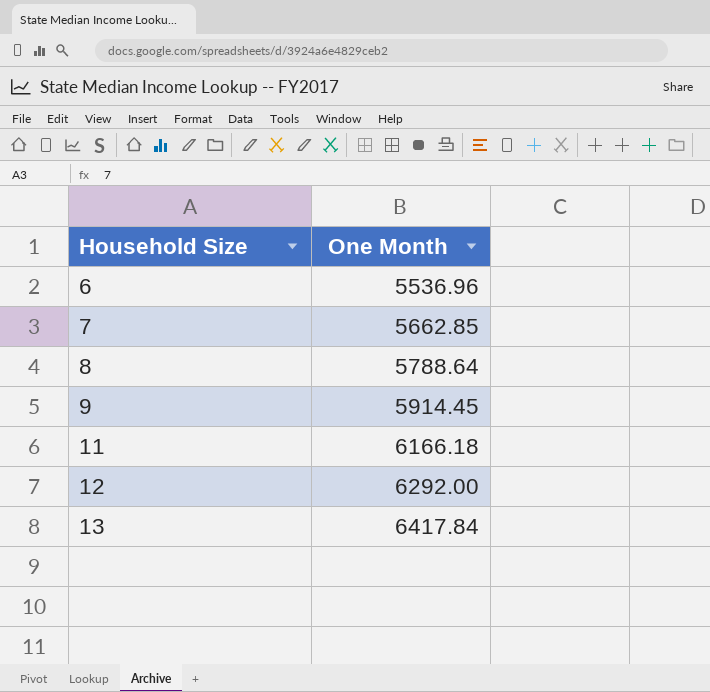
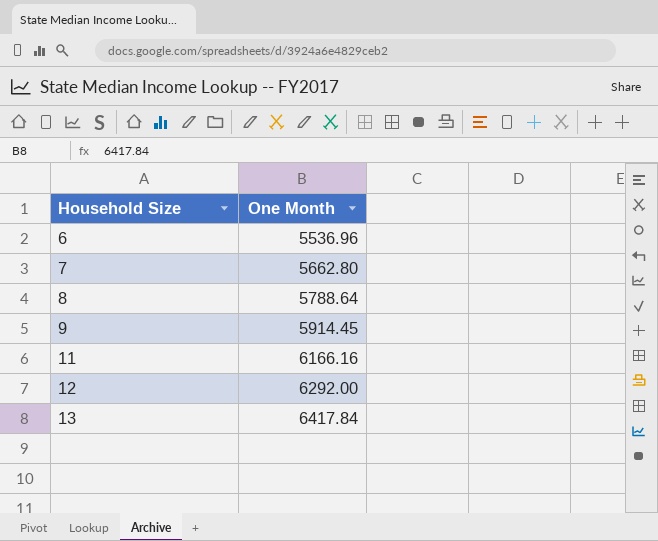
7 | One Month: 5662.85 -> 5662.80
11 | One Month: 6166.18 -> 6166.16

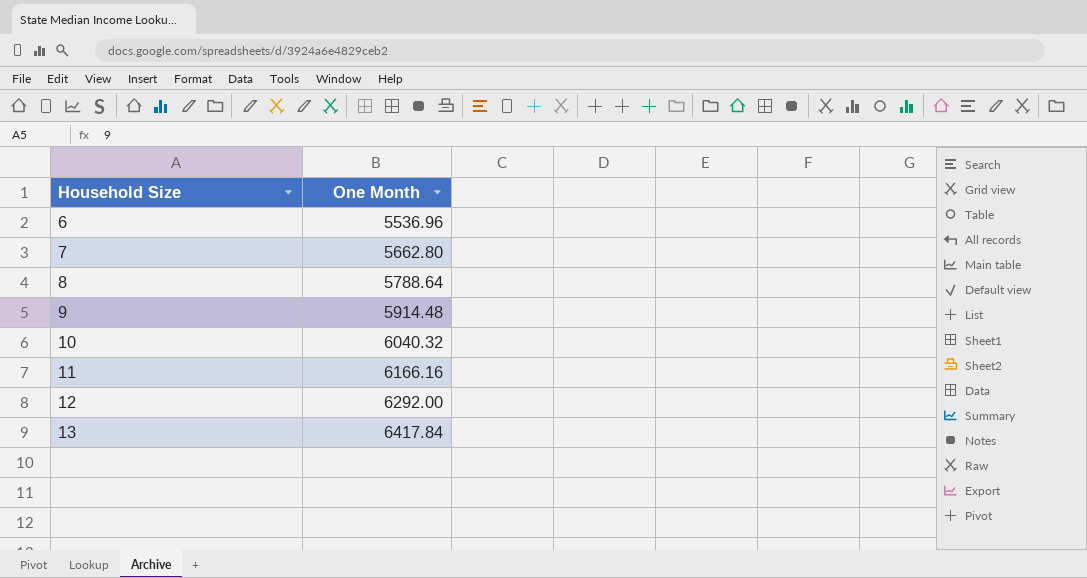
9 | One Month: 5914.45 -> 5914.48
row 10: none -> 6040.32

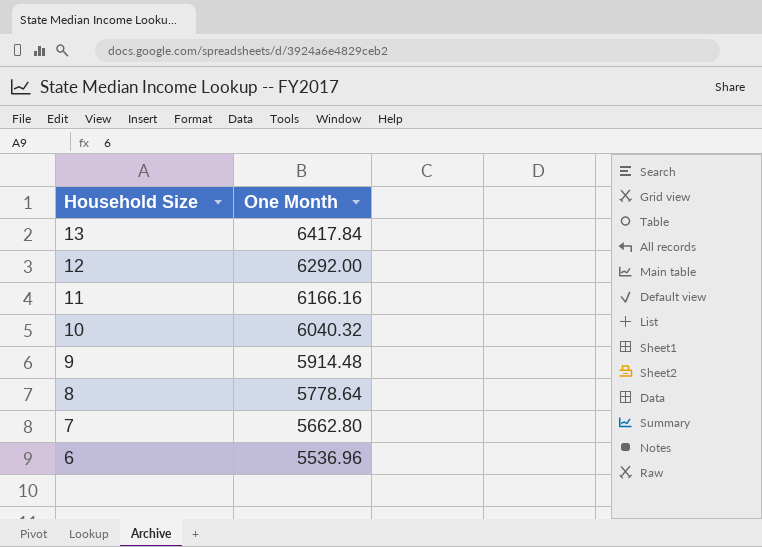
row order: Household Size ascending -> Household Size descending
8 | One Month: 5788.64 -> 5778.64

